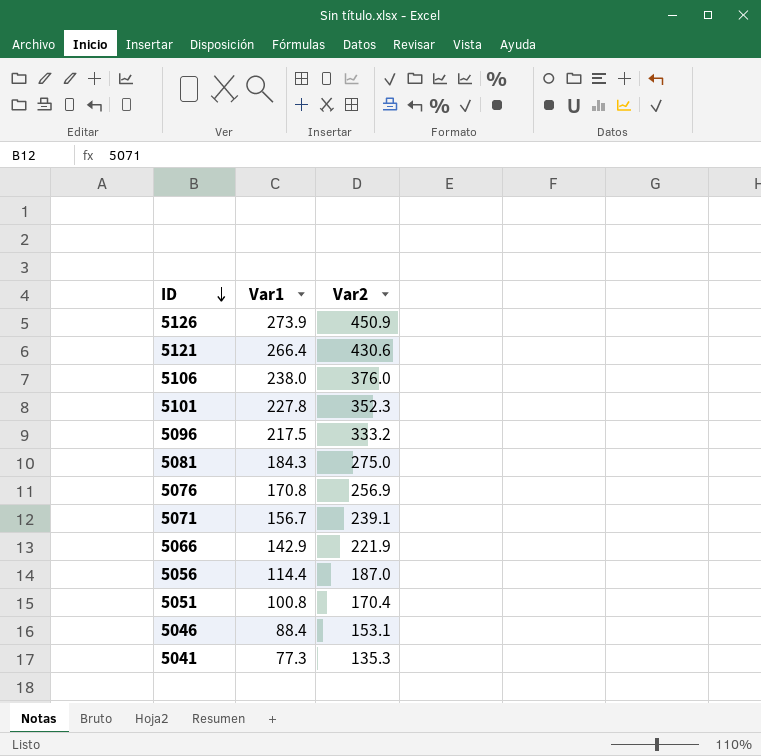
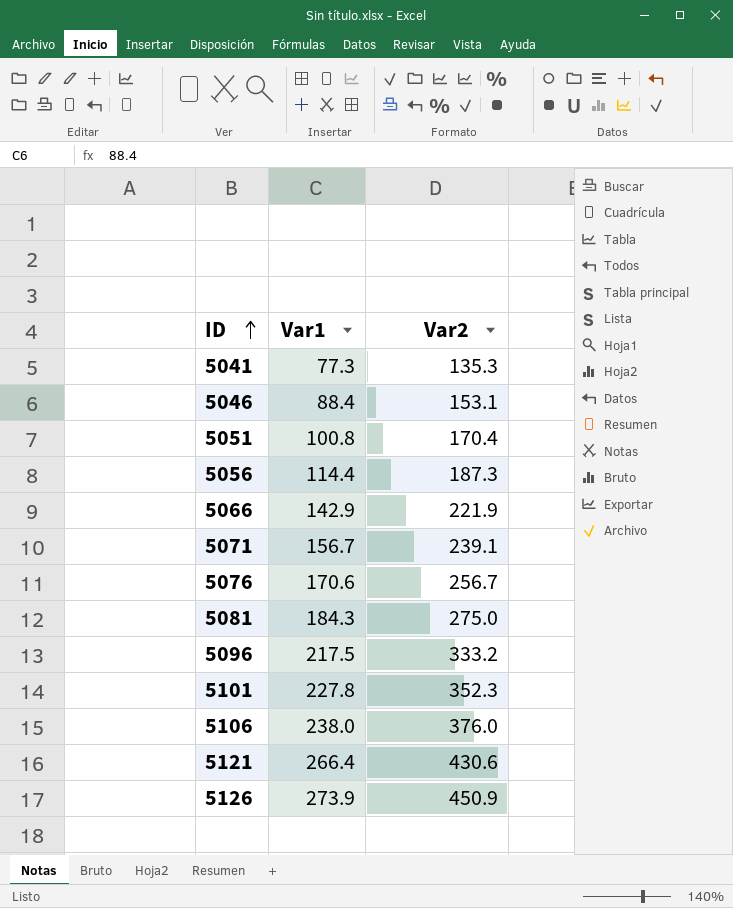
row order: ID descending -> ID ascending
5056 | Var2: 187.0 -> 187.3
5076 | Var1: 170.8 -> 170.6
5076 | Var2: 256.9 -> 256.7

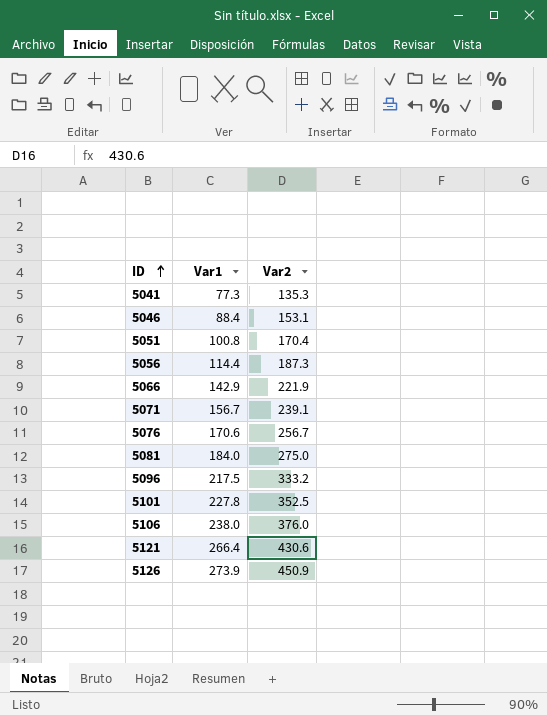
5081 | Var1: 184.3 -> 184.0
5101 | Var2: 352.3 -> 352.5

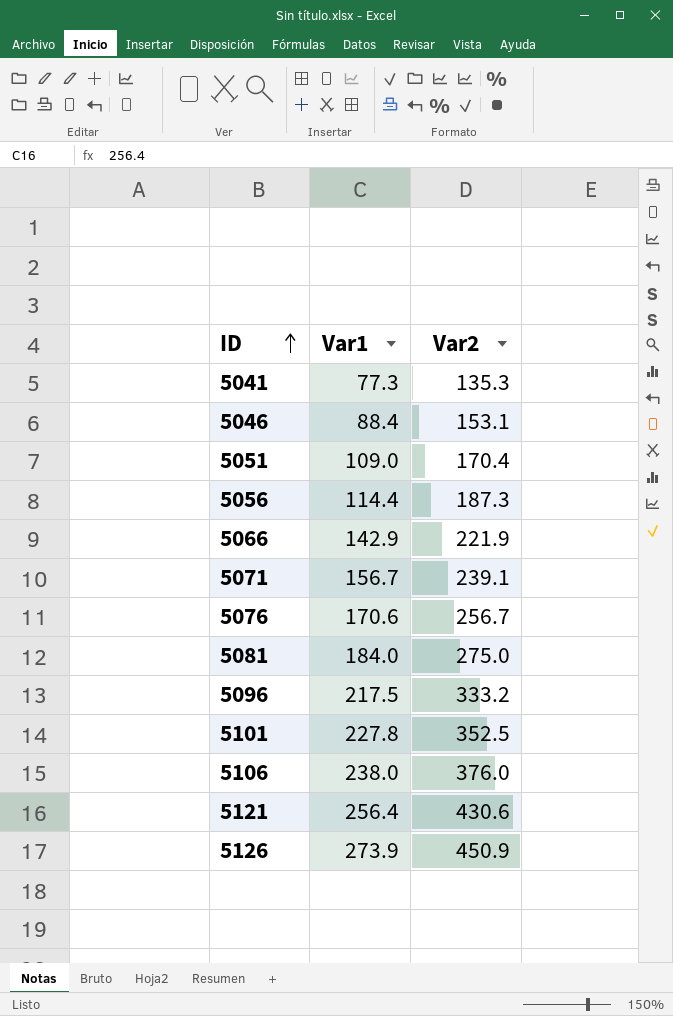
5051 | Var1: 100.8 -> 109.0
5121 | Var1: 266.4 -> 256.4

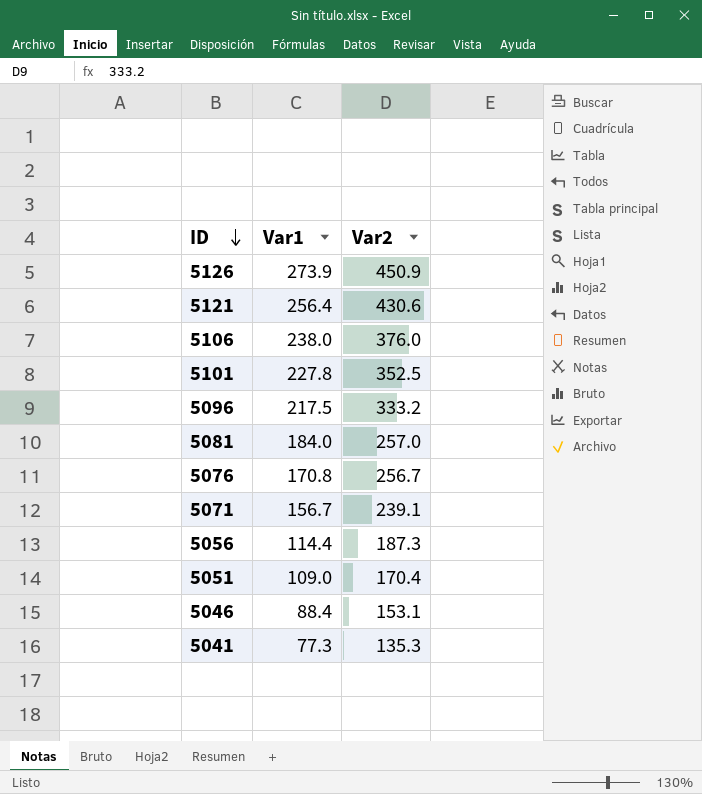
row order: ID ascending -> ID descending
row 5066: 142.9 | 221.9 -> none
5081 | Var2: 275.0 -> 257.0
5076 | Var1: 170.6 -> 170.8

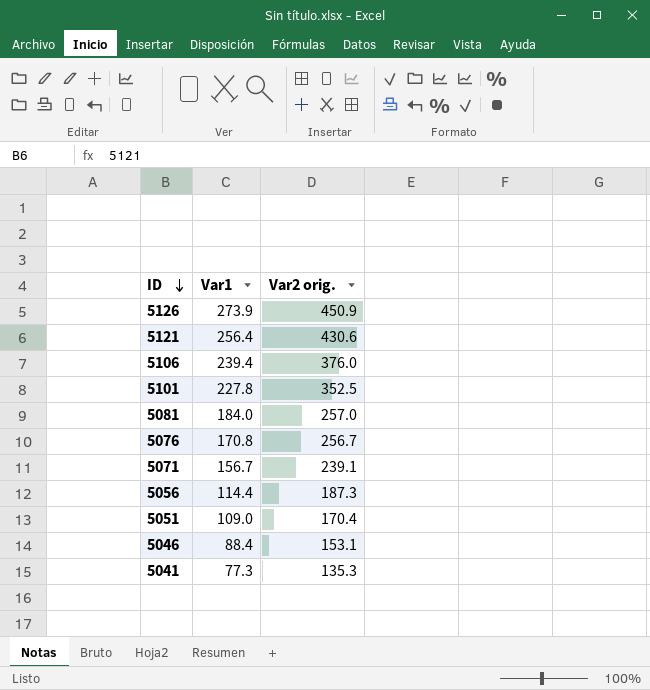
column name: Var2 -> Var2 orig.
row 5096: 217.5 | 333.2 -> none
5106 | Var1: 238.0 -> 239.4

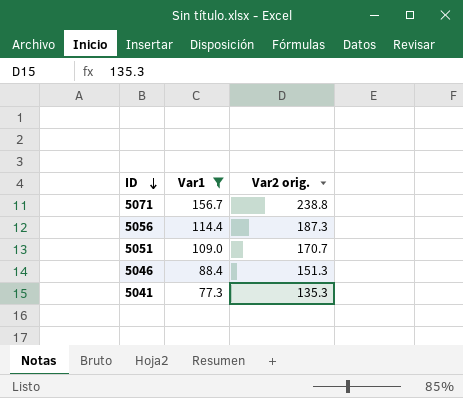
filter: none -> Var1 <= 156.7
5071 | Var2 orig.: 239.1 -> 238.8
5051 | Var2 orig.: 170.4 -> 170.7
5046 | Var2 orig.: 153.1 -> 151.3

